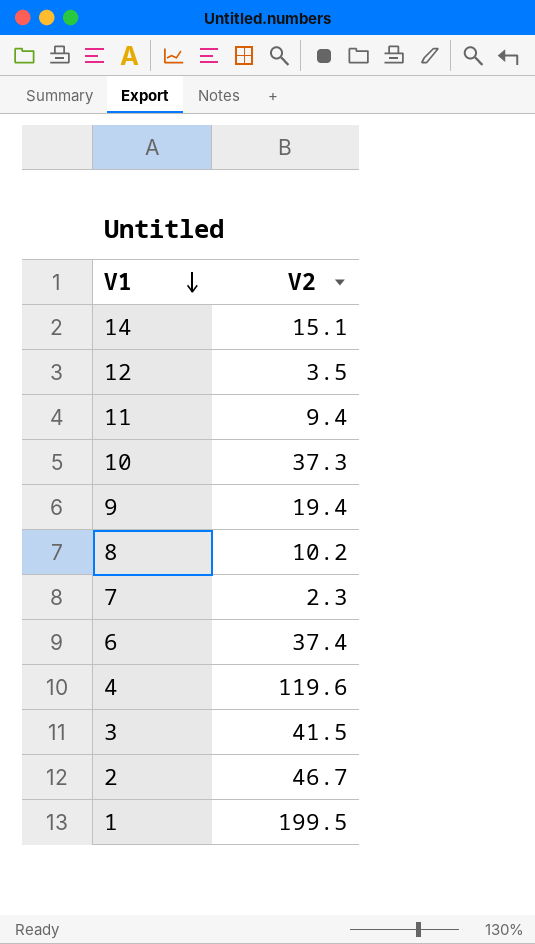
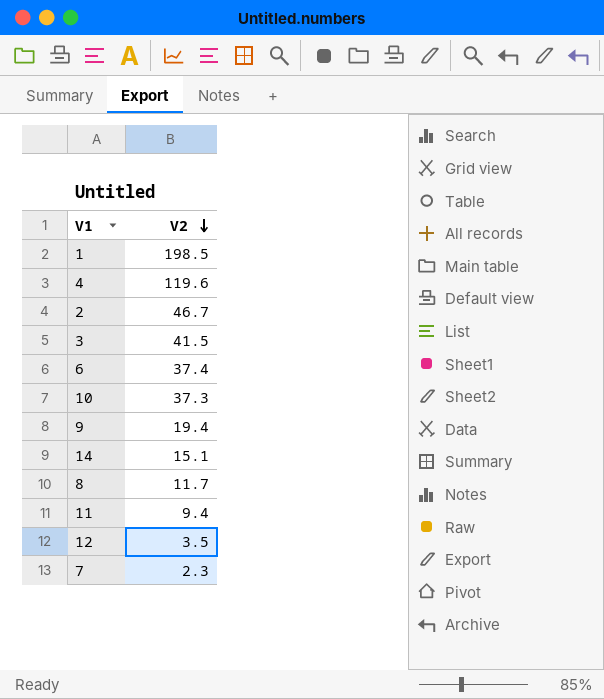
row order: V1 descending -> V2 descending
1 | V2: 199.5 -> 198.5
8 | V2: 10.2 -> 11.7

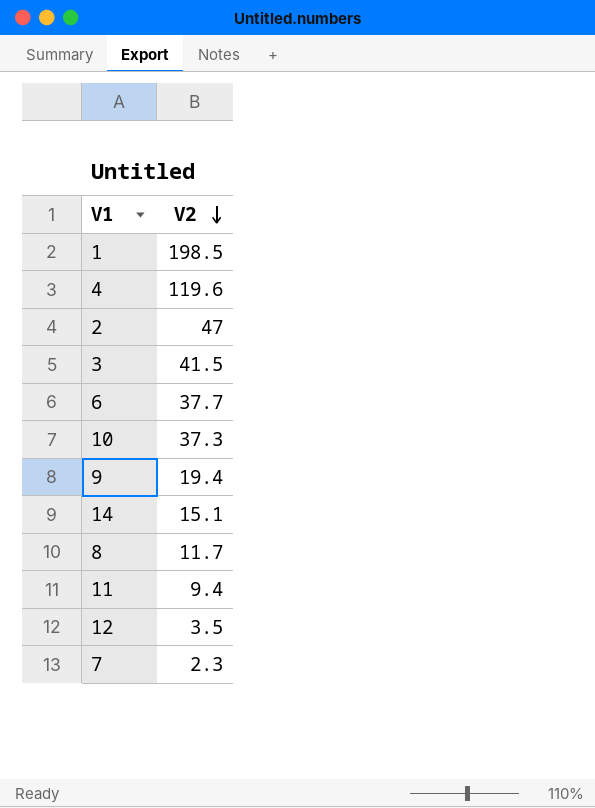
2 | V2: 46.7 -> 47
6 | V2: 37.4 -> 37.7

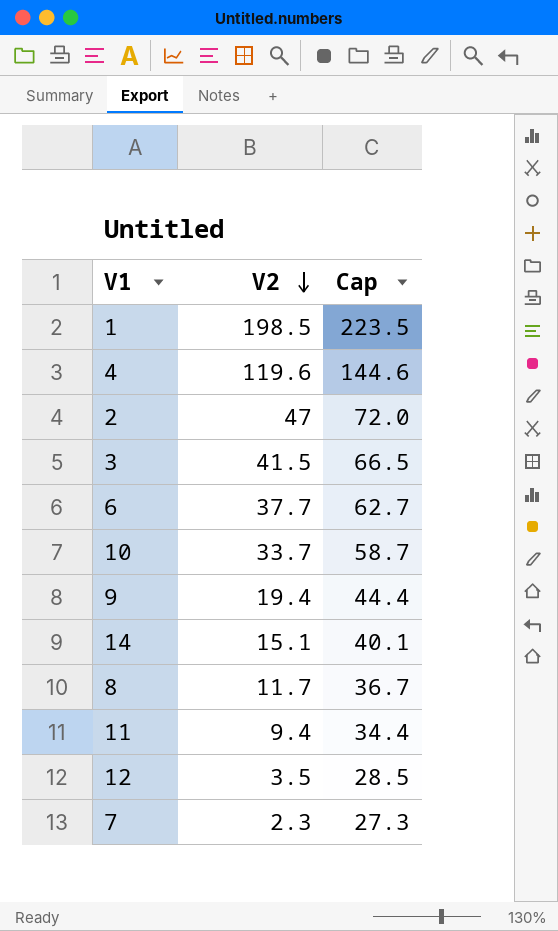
column Cap | formula: none -> [V2] + 25
10 | V2: 37.3 -> 33.7

